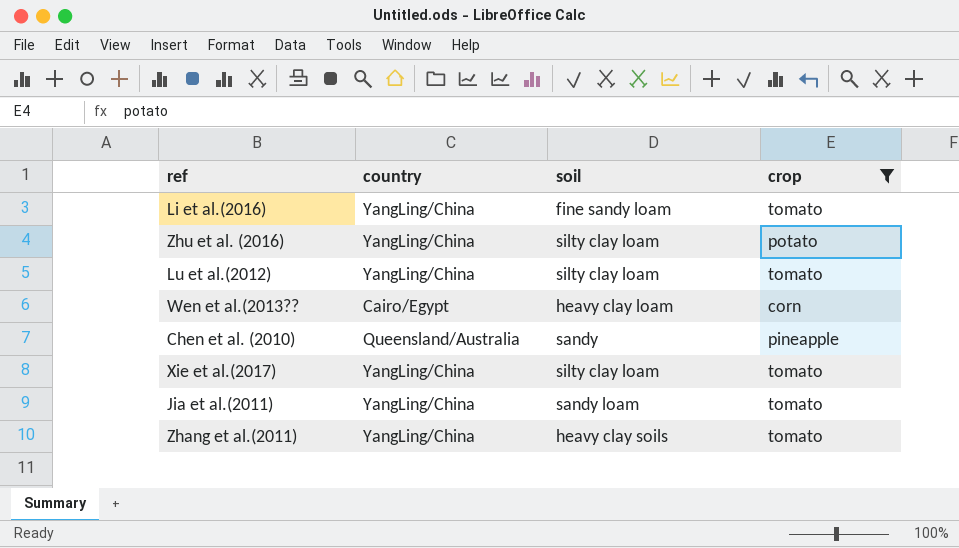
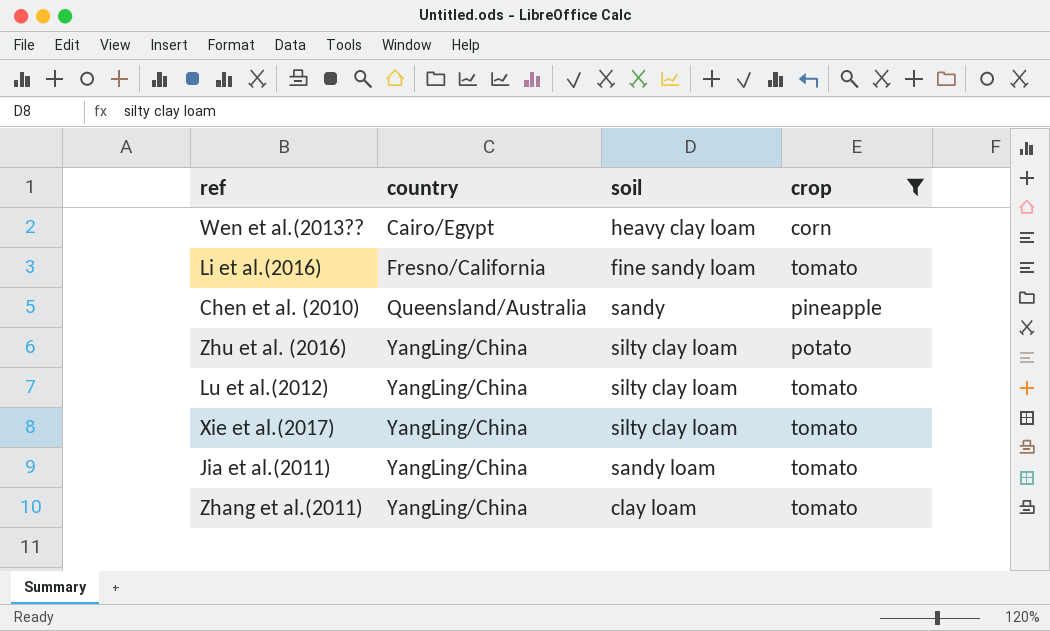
row order: none -> country ascending
Li et al.(2016) | country: YangLing/China -> Fresno/California
Zhang et al.(2011) | soil: heavy clay soils -> clay loam

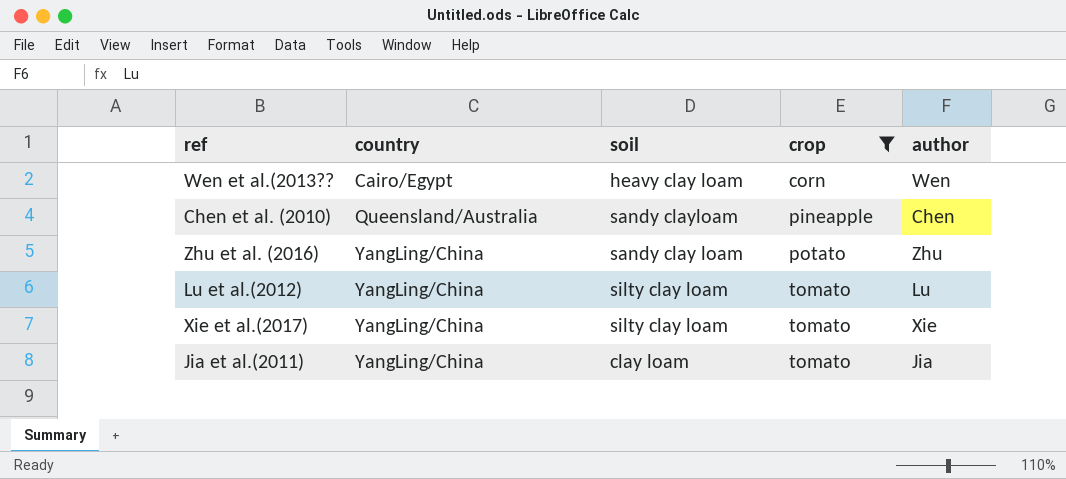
column author | position: none -> 5
row Li et al.(2016): Fresno/California | fine sandy loam | tomato -> none
row Zhang et al.(2011): YangLing/China | clay loam | tomato -> none
Chen et al. (2010) | soil: sandy -> sandy clayloam
Zhu et al. (2016) | soil: silty clay loam -> sandy clay loam
Jia et al.(2011) | soil: sandy loam -> clay loam

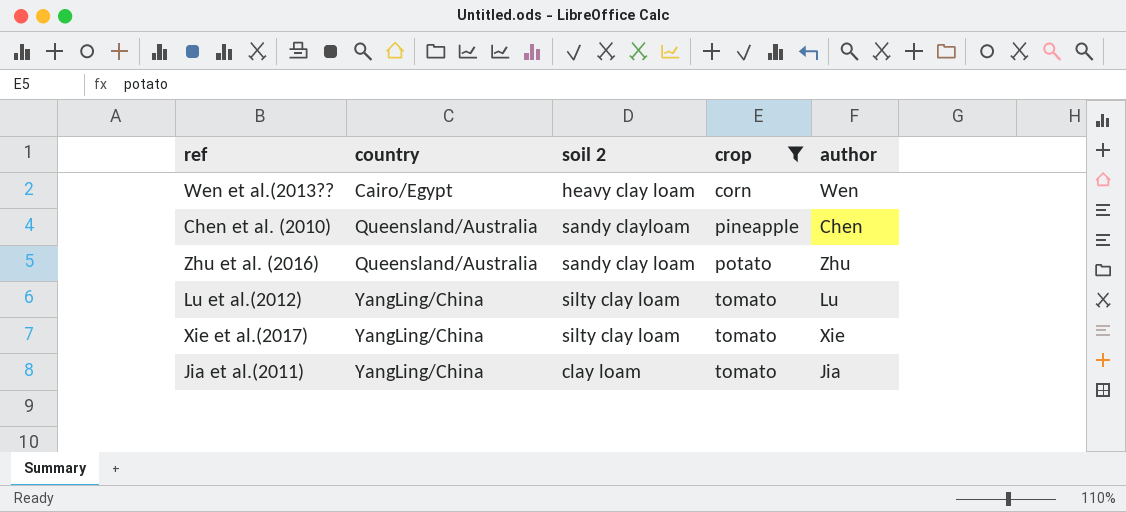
column name: soil -> soil 2
Zhu et al. (2016) | country: YangLing/China -> Queensland/Australia

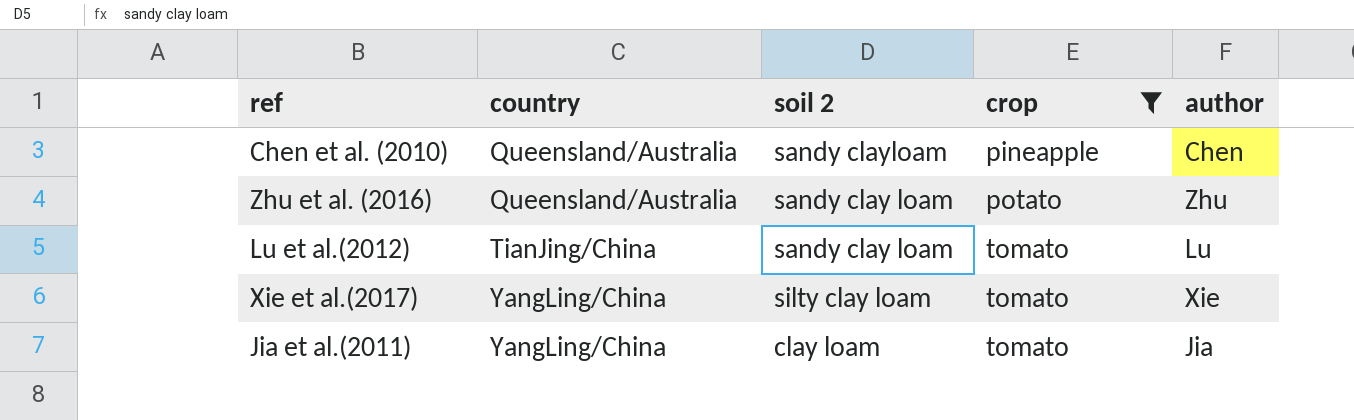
row Wen et al.(2013??: Cairo/Egypt | heavy clay loam | corn | Wen -> none
Lu et al.(2012) | country: YangLing/China -> TianJing/China
Lu et al.(2012) | soil 2: silty clay loam -> sandy clay loam

